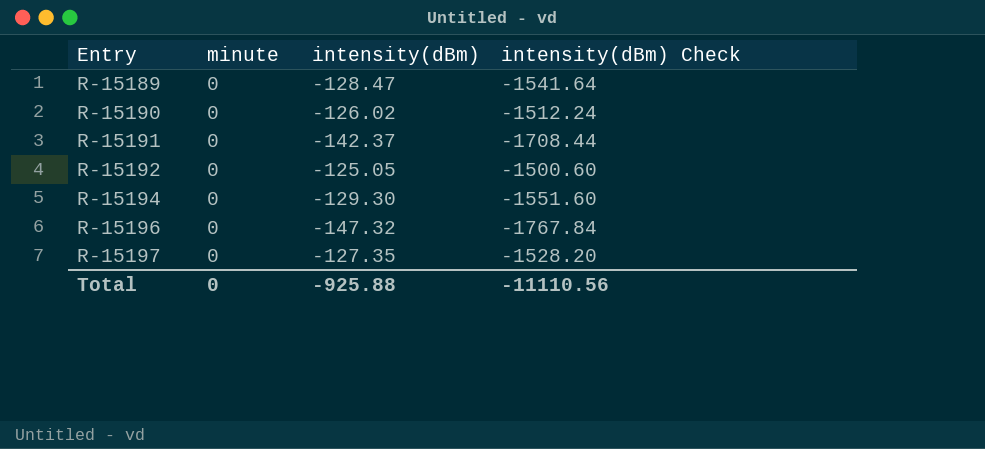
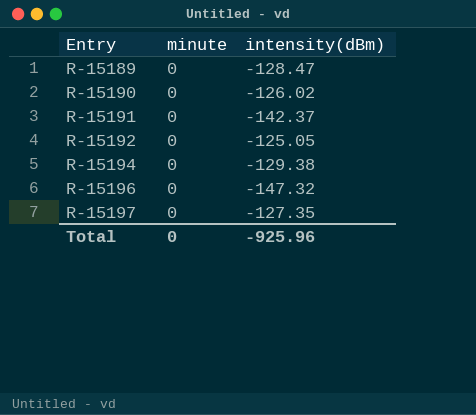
column intensity(dBm) Check | formula: [intensity(dBm)] * 12 -> none
R-15194 | intensity(dBm): -129.30 -> -129.38
Total | intensity(dBm): -925.88 -> -925.96

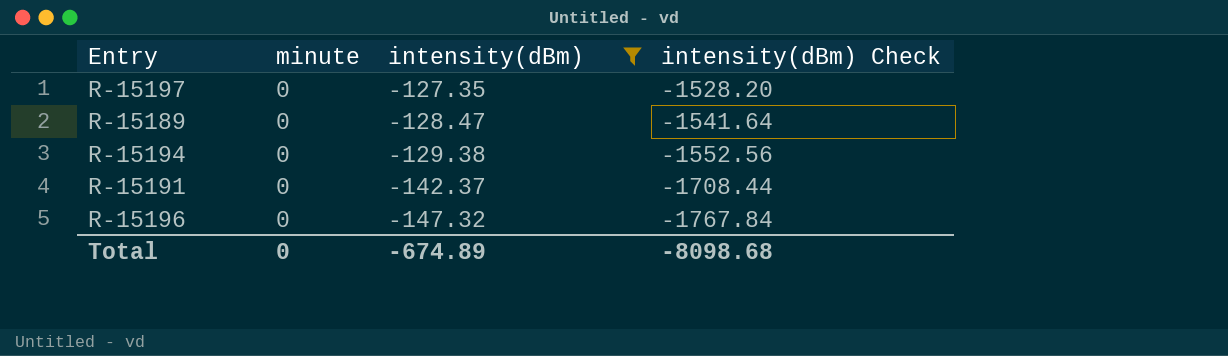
filter: none -> intensity(dBm) <= -127.35
row order: Entry ascending -> intensity(dBm) descending
column intensity(dBm) Check | formula: none -> [intensity(dBm)] * 12
Total | intensity(dBm): -925.96 -> -674.89

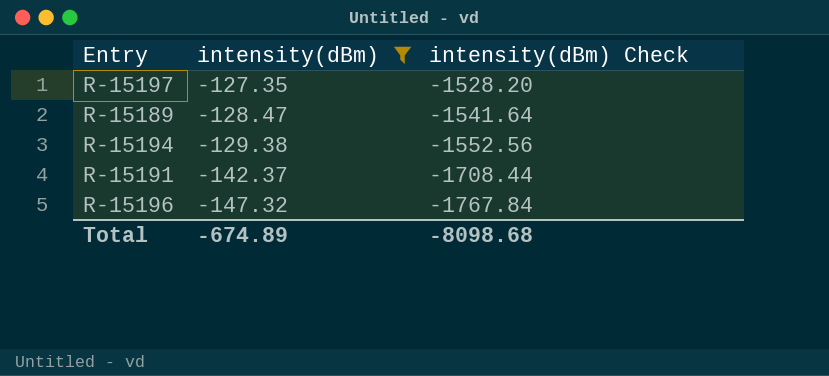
column minute | position: 2 -> none

